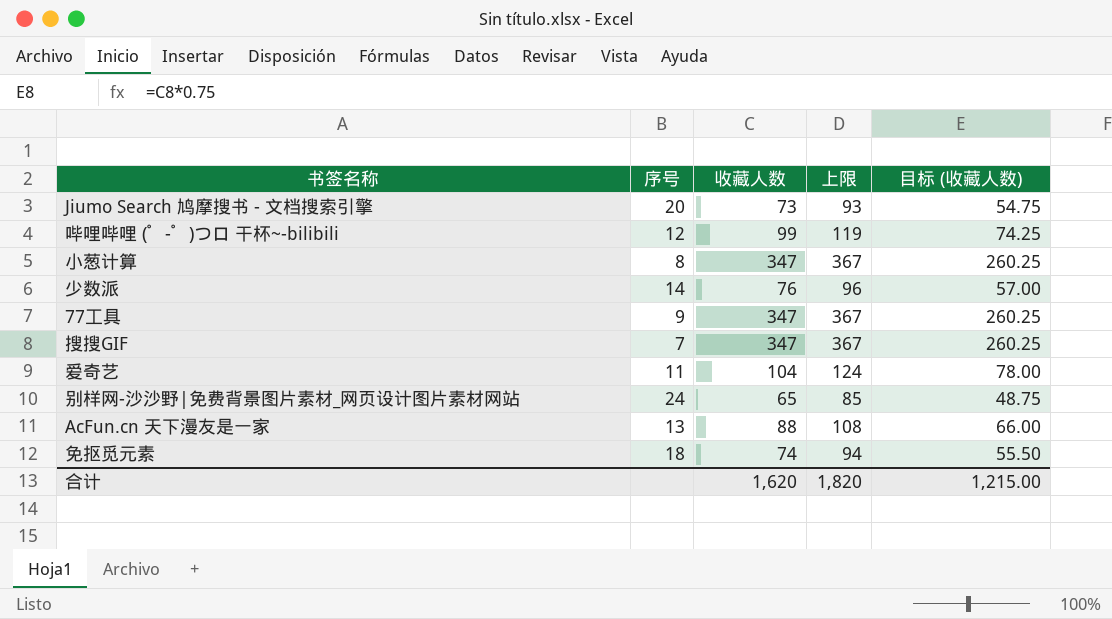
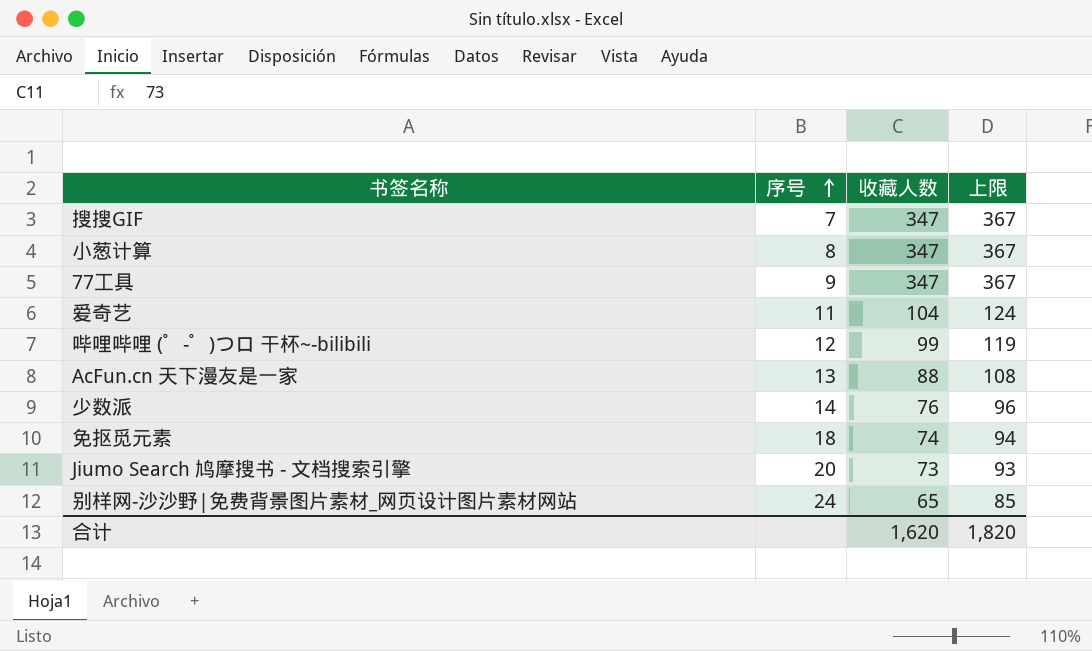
row order: none -> 序号 ascending
column 目标 (收藏人数) | formula: [收藏人数] * 0.75 -> none

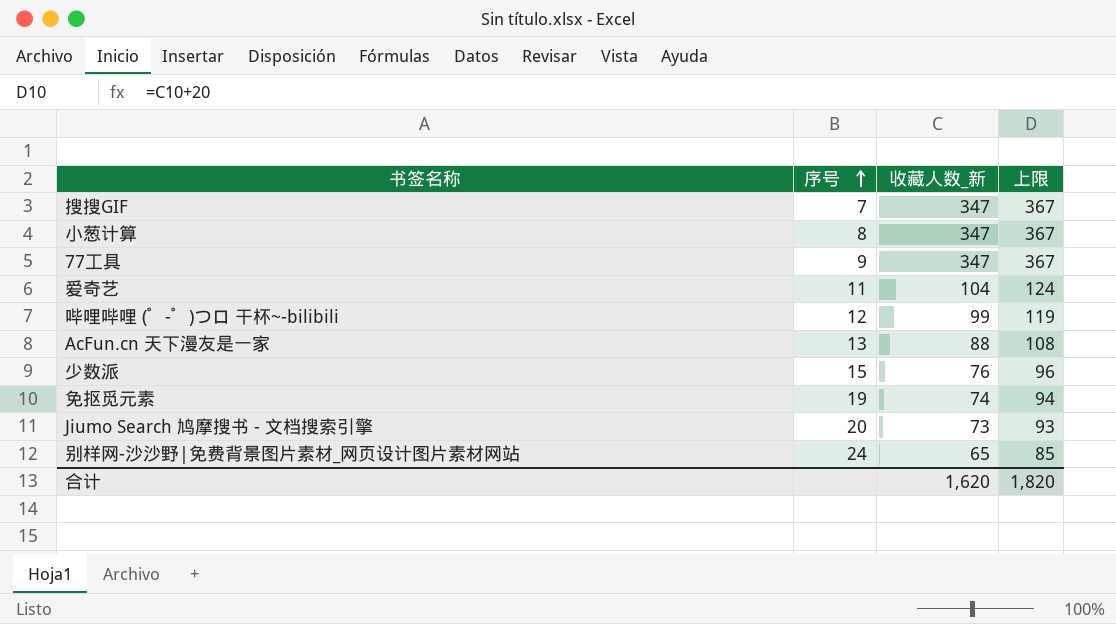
column name: 收藏人数 -> 收藏人数_新
少数派 | 序号: 14 -> 15
免抠觅元素 | 序号: 18 -> 19

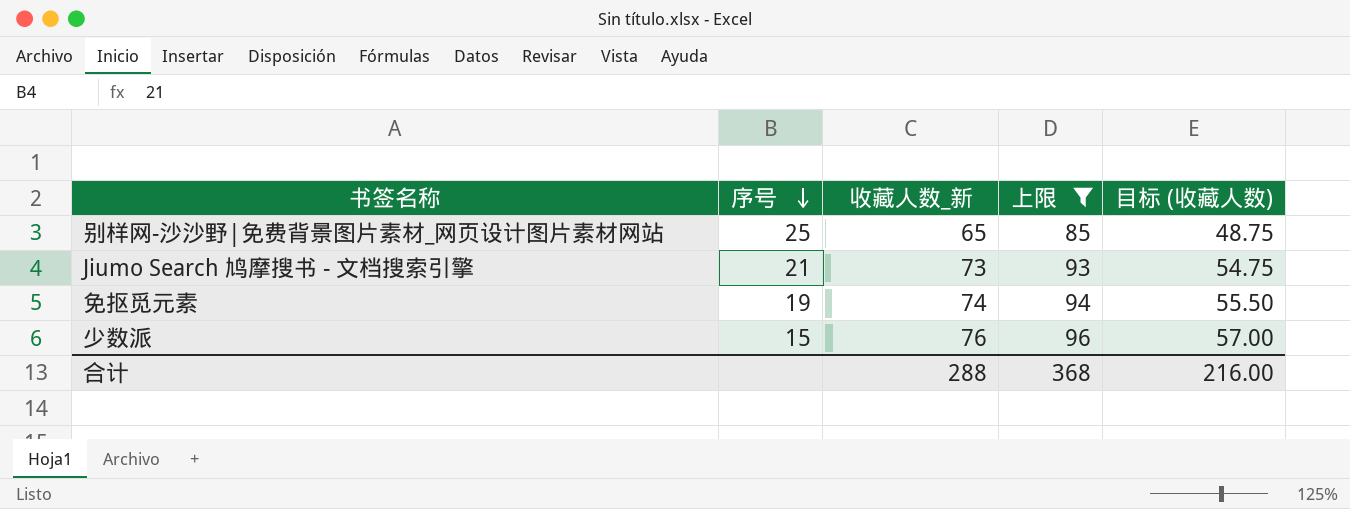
filter: none -> 上限 <= 96
row order: 序号 ascending -> 序号 descending
column 目标 (收藏人数) | formula: none -> [收藏人数_新] * 0.75
别样网-沙沙野|免费背景图片素材_网页设计图片素材网站 | 序号: 24 -> 25
Jiumo Search 鸠摩搜书 - 文档搜索引擎 | 序号: 20 -> 21
合计 | 收藏人数_新: 1,620 -> 288
合计 | 上限: 1,820 -> 368

